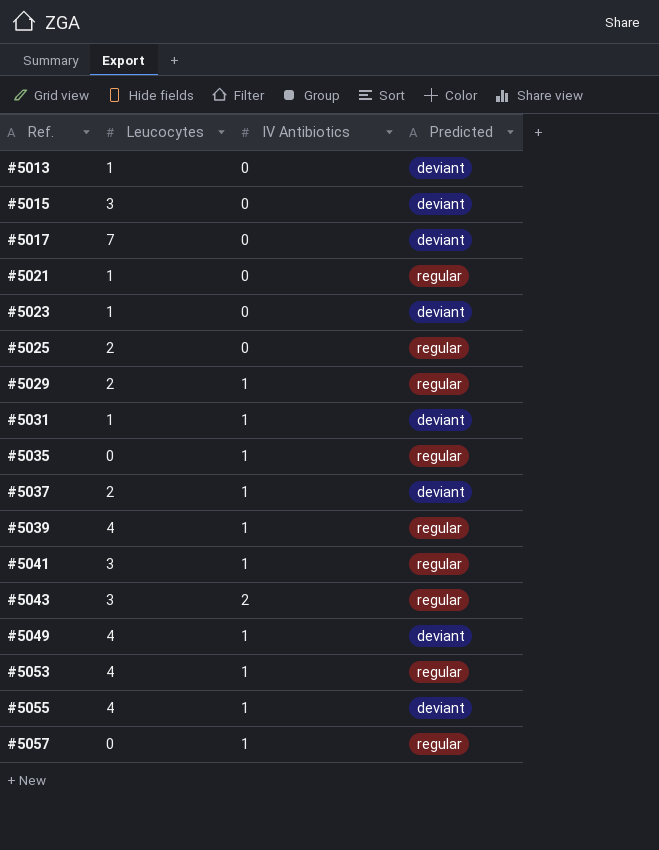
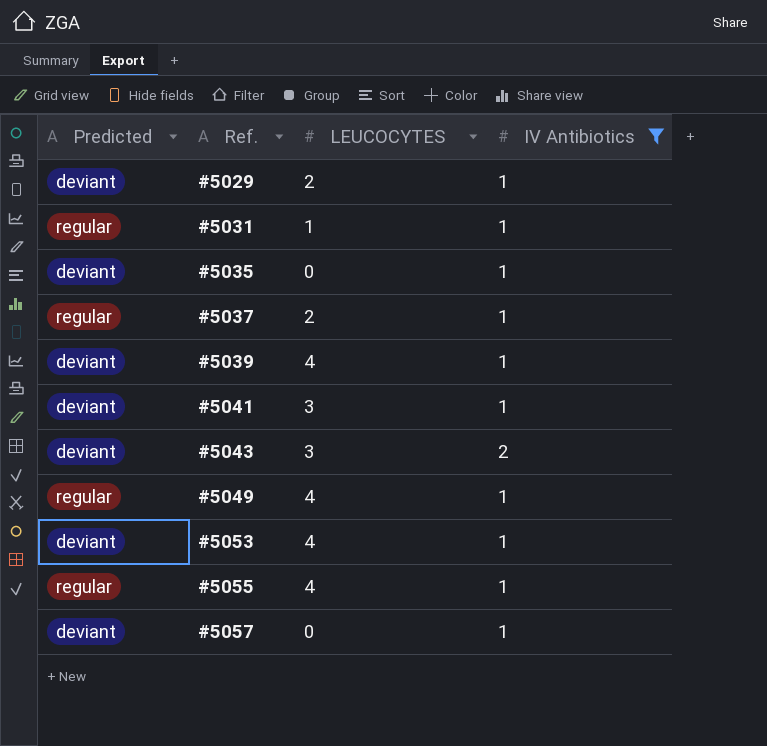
filter: none -> IV Antibiotics != 0
column Predicted | position: 4 -> 1
column name: Leucocytes -> LEUCOCYTES
#5029 | Predicted: regular -> deviant
#5031 | Predicted: deviant -> regular
#5035 | Predicted: regular -> deviant
#5037 | Predicted: deviant -> regular
#5039 | Predicted: regular -> deviant
#5041 | Predicted: regular -> deviant
#5043 | Predicted: regular -> deviant
#5049 | Predicted: deviant -> regular
#5053 | Predicted: regular -> deviant
#5055 | Predicted: deviant -> regular
#5057 | Predicted: regular -> deviant

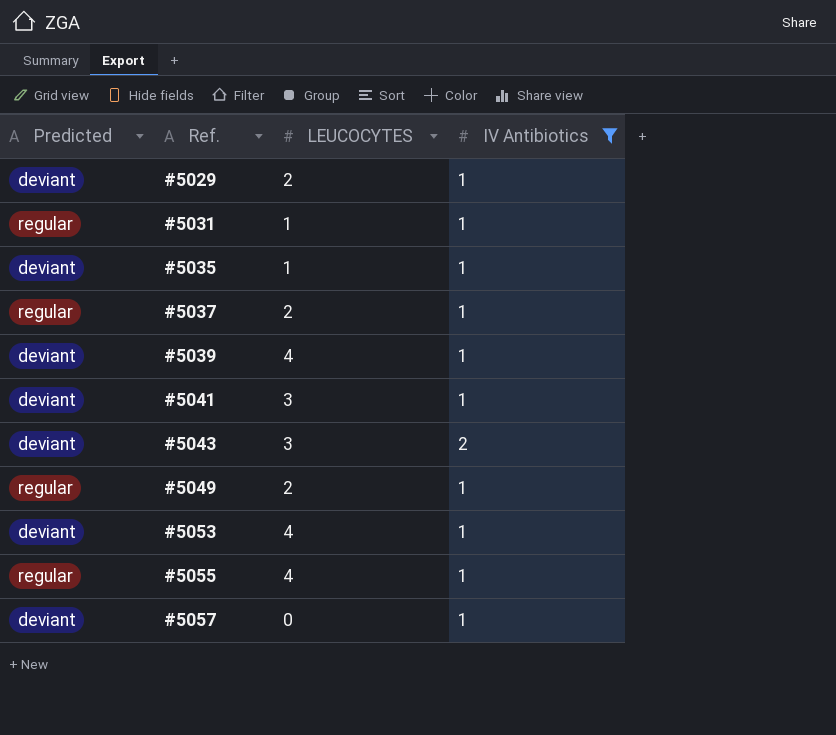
#5035 | LEUCOCYTES: 0 -> 1
#5049 | LEUCOCYTES: 4 -> 2

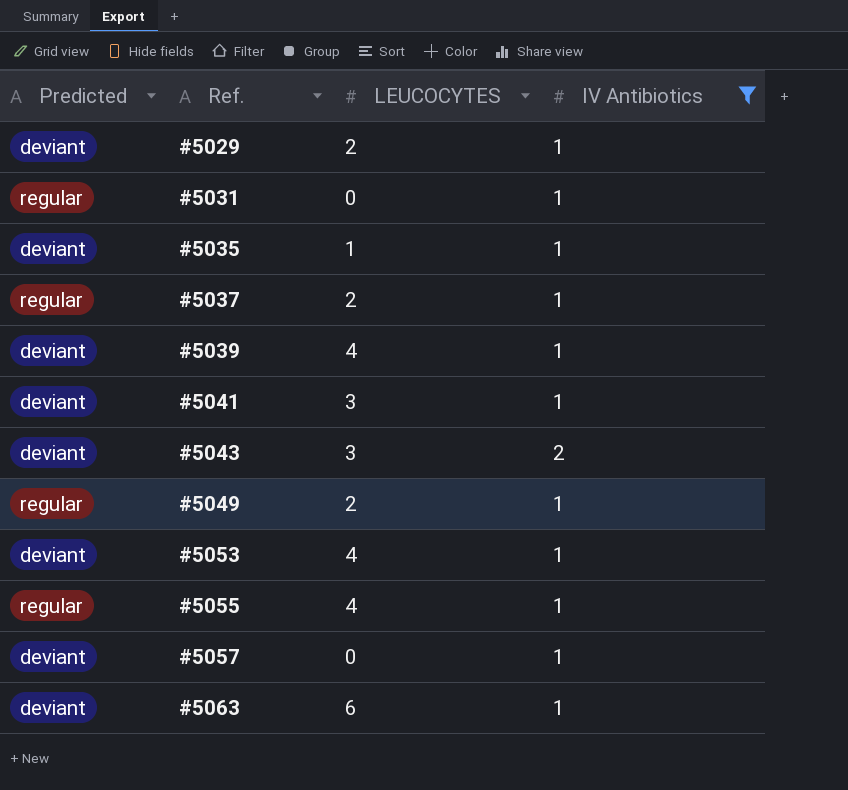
#5031 | LEUCOCYTES: 1 -> 0
row #5063: none -> deviant | 6 | 1

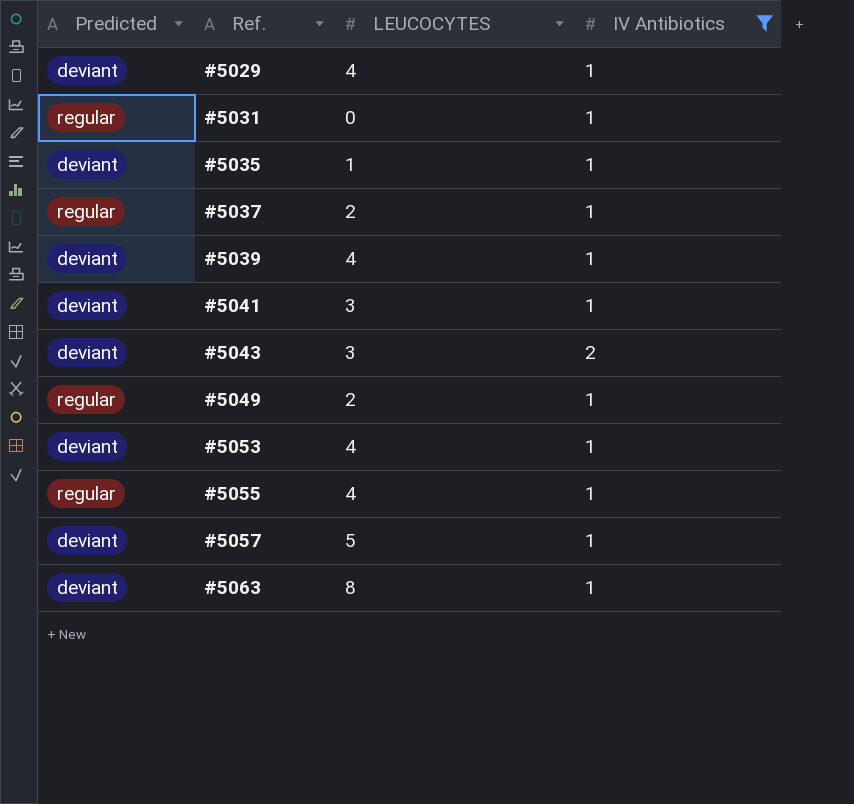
#5029 | LEUCOCYTES: 2 -> 4
#5057 | LEUCOCYTES: 0 -> 5
#5063 | LEUCOCYTES: 6 -> 8

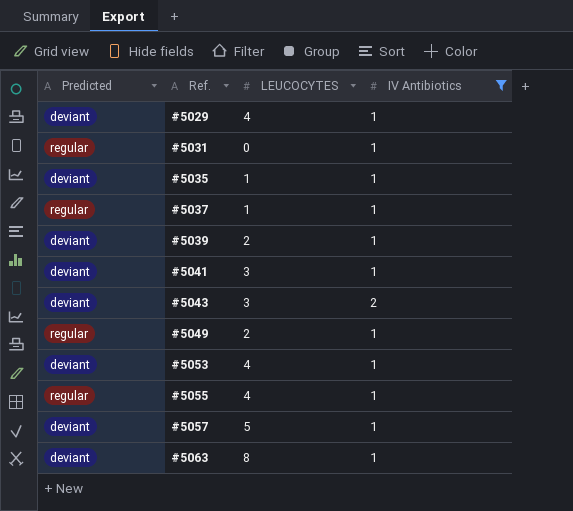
#5037 | LEUCOCYTES: 2 -> 1
#5039 | LEUCOCYTES: 4 -> 2

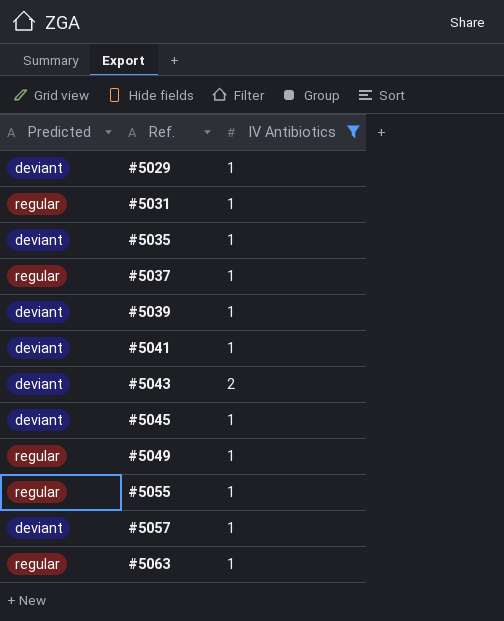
column LEUCOCYTES | position: 3 -> none
row #5053: deviant | 4 | 1 -> none
row #5045: none -> deviant | 1
#5063 | Predicted: deviant -> regular

